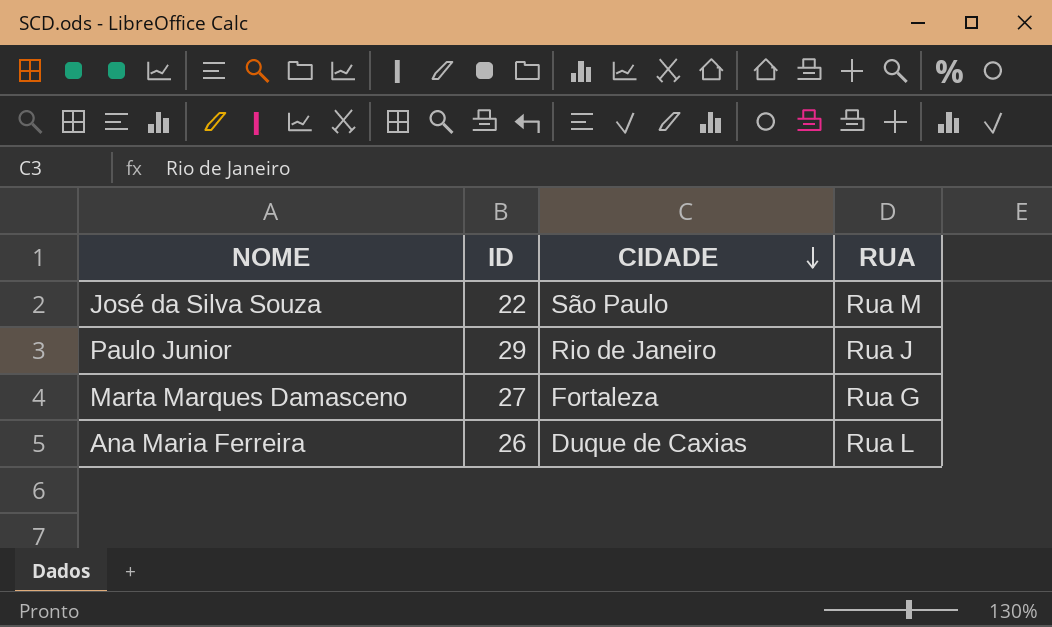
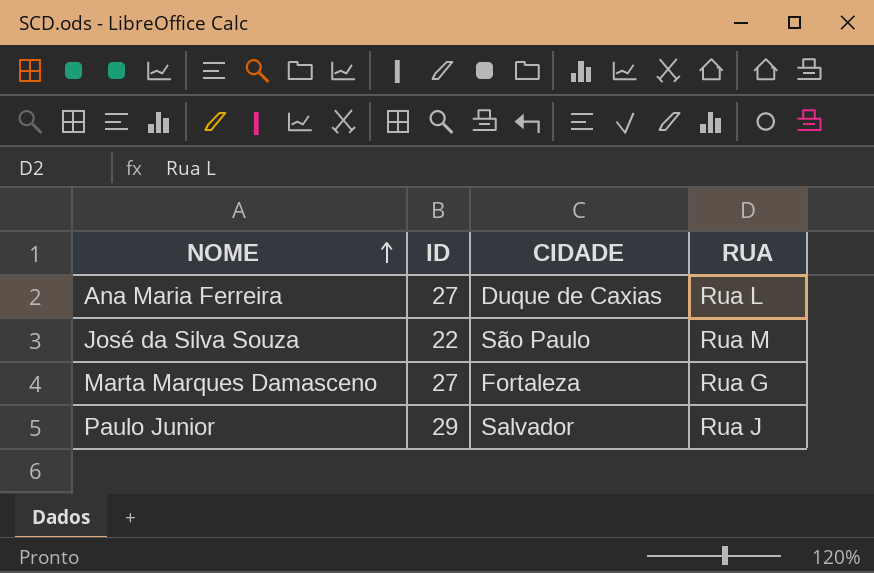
row order: CIDADE descending -> NOME ascending
Ana Maria Ferreira | ID: 26 -> 27
Paulo Junior | CIDADE: Rio de Janeiro -> Salvador

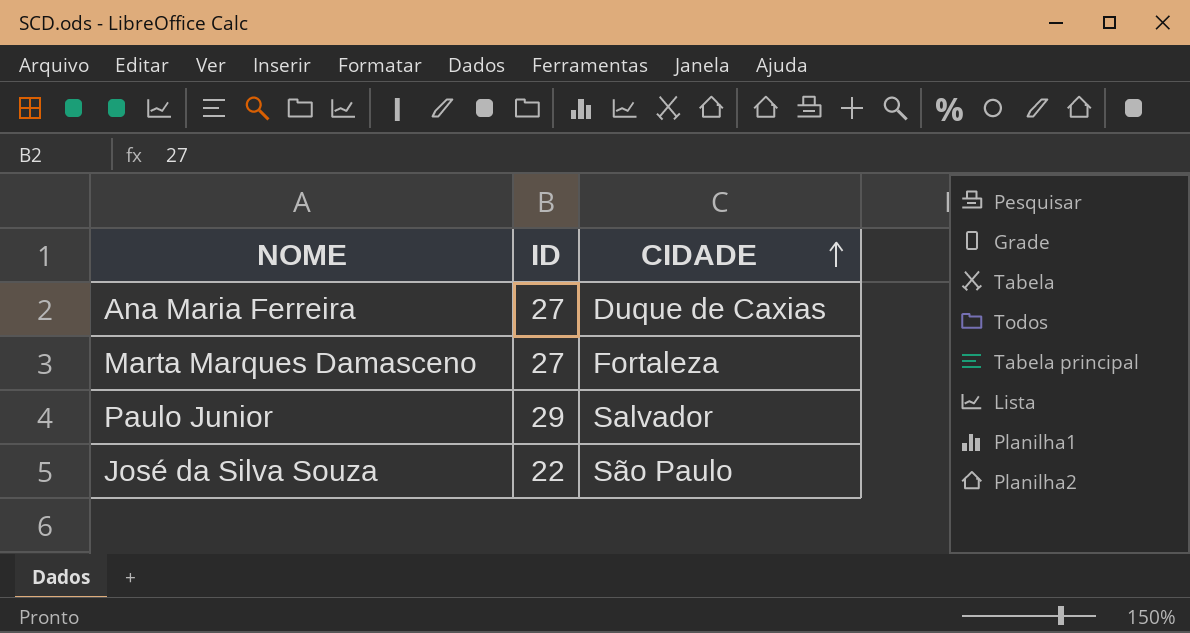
row order: NOME ascending -> CIDADE ascending
column RUA | position: 4 -> none

